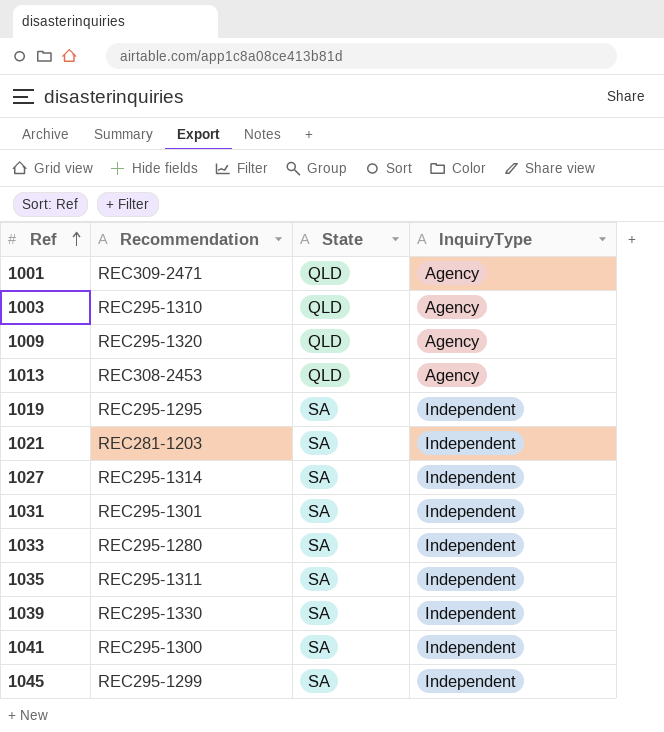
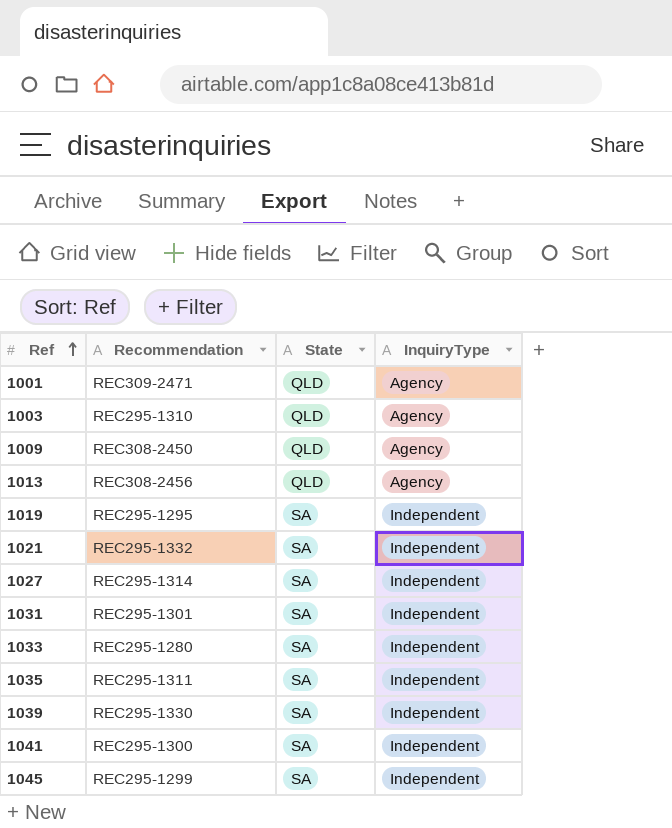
1009 | Recommendation: REC295-1320 -> REC308-2450
1013 | Recommendation: REC308-2453 -> REC308-2456
1021 | Recommendation: REC281-1203 -> REC295-1332

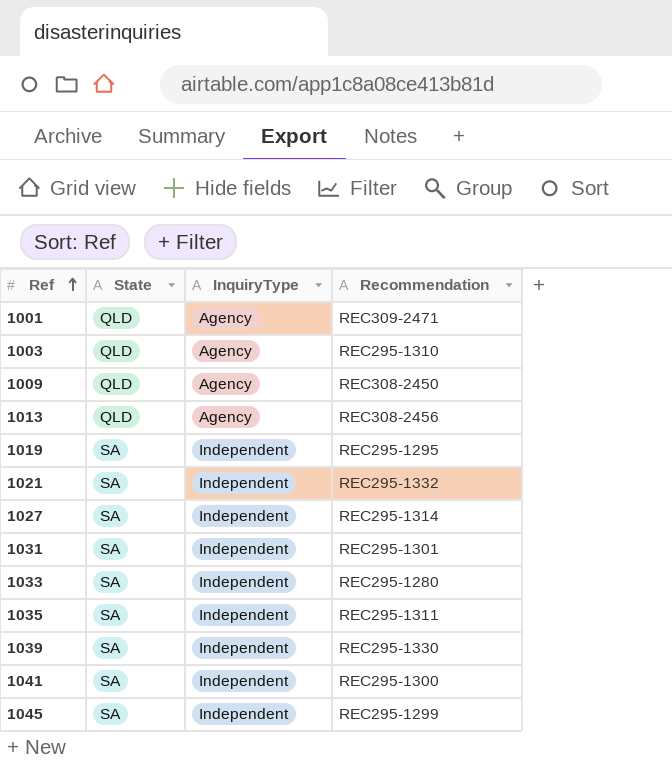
column Recommendation | position: 2 -> 4

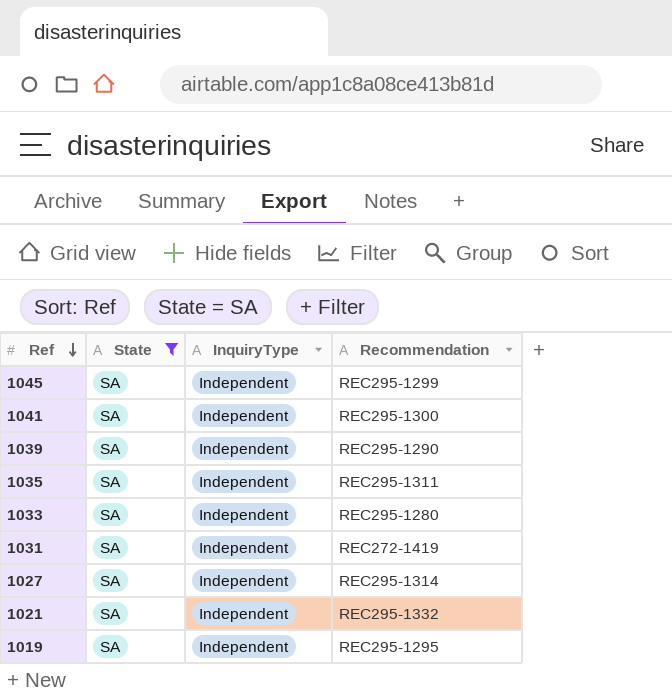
filter: none -> State = SA
row order: Ref ascending -> Ref descending
1039 | Recommendation: REC295-1330 -> REC295-1290
1031 | Recommendation: REC295-1301 -> REC272-1419

